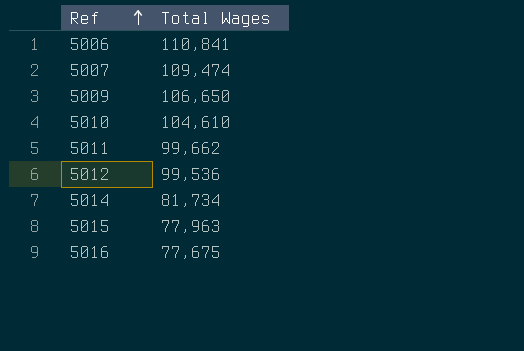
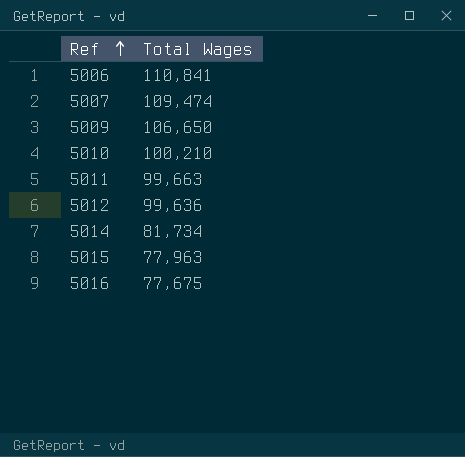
5010 | Total Wages: 104,610 -> 100,210
5011 | Total Wages: 99,662 -> 99,663
5012 | Total Wages: 99,536 -> 99,636

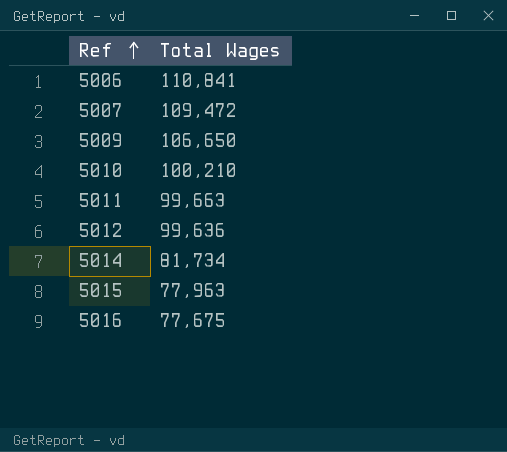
5007 | Total Wages: 109,474 -> 109,472

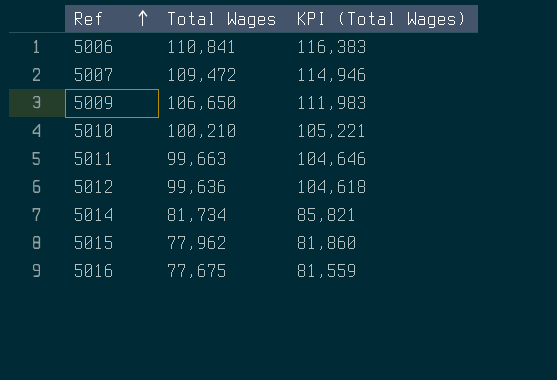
column KPI (Total Wages) | formula: none -> [Total Wages] * 1.05
5015 | Total Wages: 77,963 -> 77,962

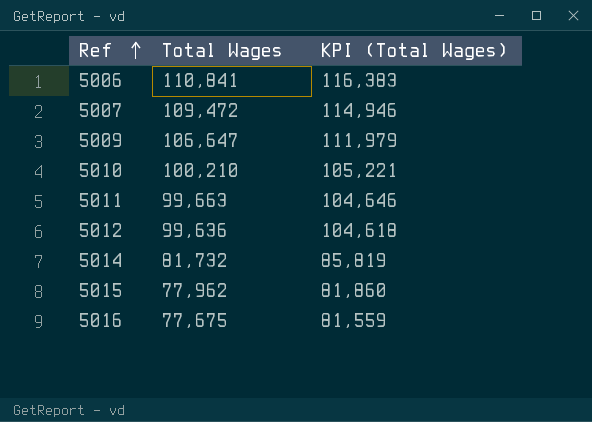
5009 | Total Wages: 106,650 -> 106,647
5009 | KPI (Total Wages): 111,983 -> 111,979
5014 | Total Wages: 81,734 -> 81,732
5014 | KPI (Total Wages): 85,821 -> 85,819

